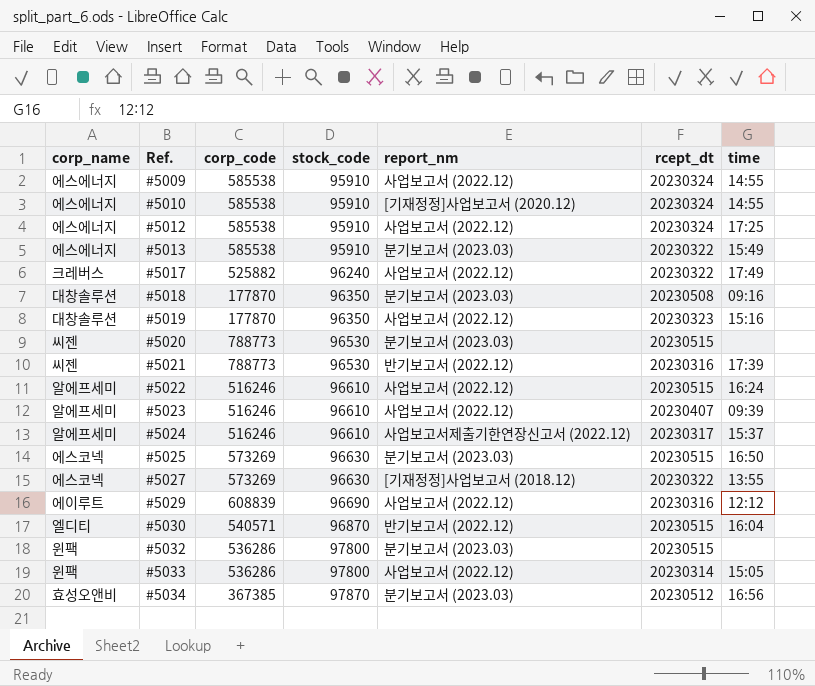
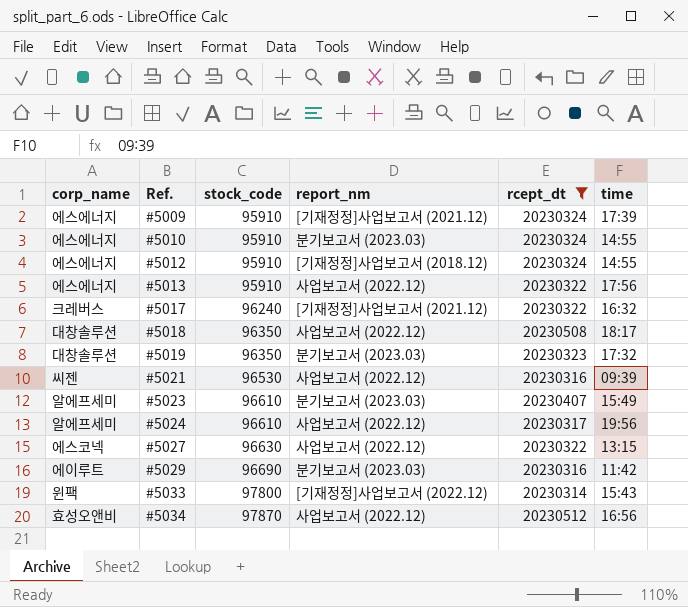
filter: none -> rcept_dt != 20230515
column corp_code | position: 3 -> none
#5009 | report_nm: 사업보고서 (2022.12) -> [기재정정]사업보고서 (2021.12)
#5009 | time: 14:55 -> 17:39
#5010 | report_nm: [기재정정]사업보고서 (2020.12) -> 분기보고서 (2023.03)
#5012 | report_nm: 사업보고서 (2022.12) -> [기재정정]사업보고서 (2018.12)
#5012 | time: 17:25 -> 14:55
#5013 | report_nm: 분기보고서 (2023.03) -> 사업보고서 (2022.12)
#5013 | time: 15:49 -> 17:56
#5017 | report_nm: 사업보고서 (2022.12) -> [기재정정]사업보고서 (2021.12)
#5017 | time: 17:49 -> 16:32
#5018 | report_nm: 분기보고서 (2023.03) -> 사업보고서 (2022.12)
#5018 | time: 09:16 -> 18:17
#5019 | report_nm: 사업보고서 (2022.12) -> 분기보고서 (2023.03)
#5019 | time: 15:16 -> 17:32
#5021 | report_nm: 반기보고서 (2022.12) -> 사업보고서 (2022.12)
#5021 | time: 17:39 -> 09:39
#5023 | report_nm: 사업보고서 (2022.12) -> 분기보고서 (2023.03)
#5023 | time: 09:39 -> 15:49
#5024 | report_nm: 사업보고서제출기한연장신고서 (2022.12) -> 사업보고서 (2022.12)
#5024 | time: 15:37 -> 19:56
#5027 | report_nm: [기재정정]사업보고서 (2018.12) -> 사업보고서 (2022.12)
#5027 | time: 13:55 -> 13:15
#5029 | report_nm: 사업보고서 (2022.12) -> 분기보고서 (2023.03)
#5029 | time: 12:12 -> 11:42
#5033 | report_nm: 사업보고서 (2022.12) -> [기재정정]사업보고서 (2022.12)
#5033 | time: 15:05 -> 15:43
#5034 | report_nm: 분기보고서 (2023.03) -> 사업보고서 (2022.12)

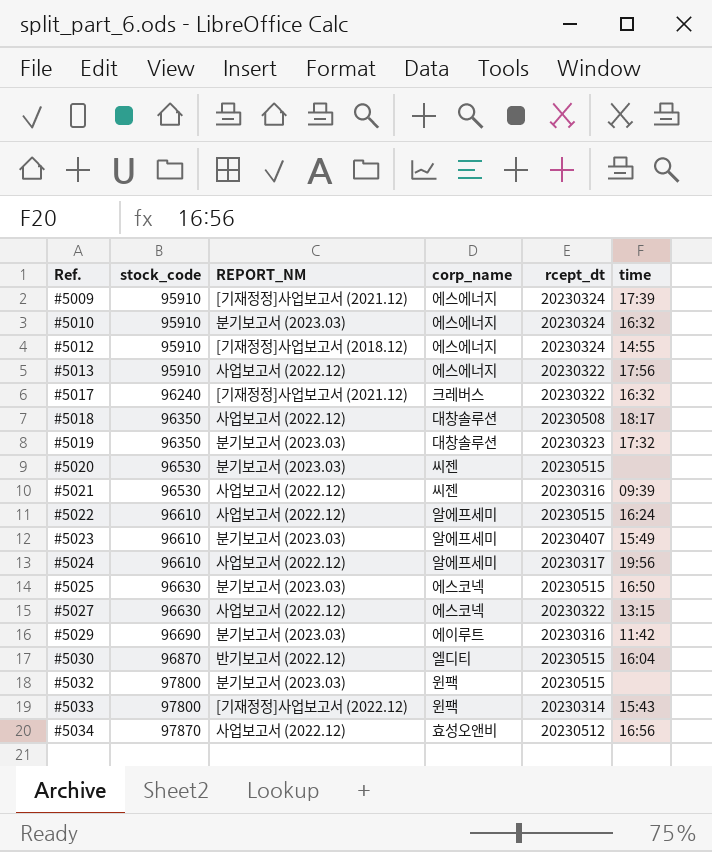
filter: rcept_dt != 20230515 -> none
column name: report_nm -> REPORT_NM
column corp_name | position: 1 -> 4
#5010 | time: 14:55 -> 16:32

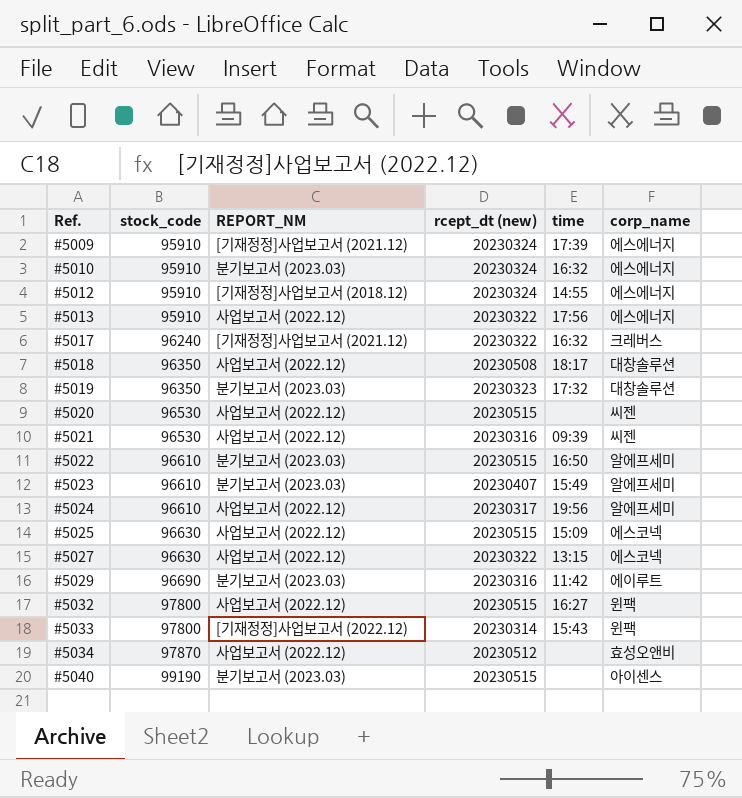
column name: rcept_dt -> rcept_dt (new)
column corp_name | position: 4 -> 6
row #5030: 96870 | 반기보고서 (2022.12) | 엘디티 | 20230515 | 16:04 -> none
#5020 | REPORT_NM: 분기보고서 (2023.03) -> 사업보고서 (2022.12)
#5022 | REPORT_NM: 사업보고서 (2022.12) -> 분기보고서 (2023.03)
#5022 | time: 16:24 -> 16:50
#5025 | REPORT_NM: 분기보고서 (2023.03) -> 사업보고서 (2022.12)
#5025 | time: 16:50 -> 15:09
#5032 | REPORT_NM: 분기보고서 (2023.03) -> 사업보고서 (2022.12)
#5032 | time: none -> 16:27
#5034 | time: 16:56 -> none
row #5040: none -> 99190 | 분기보고서 (2023.03) | 20230515 | none | 아이센스

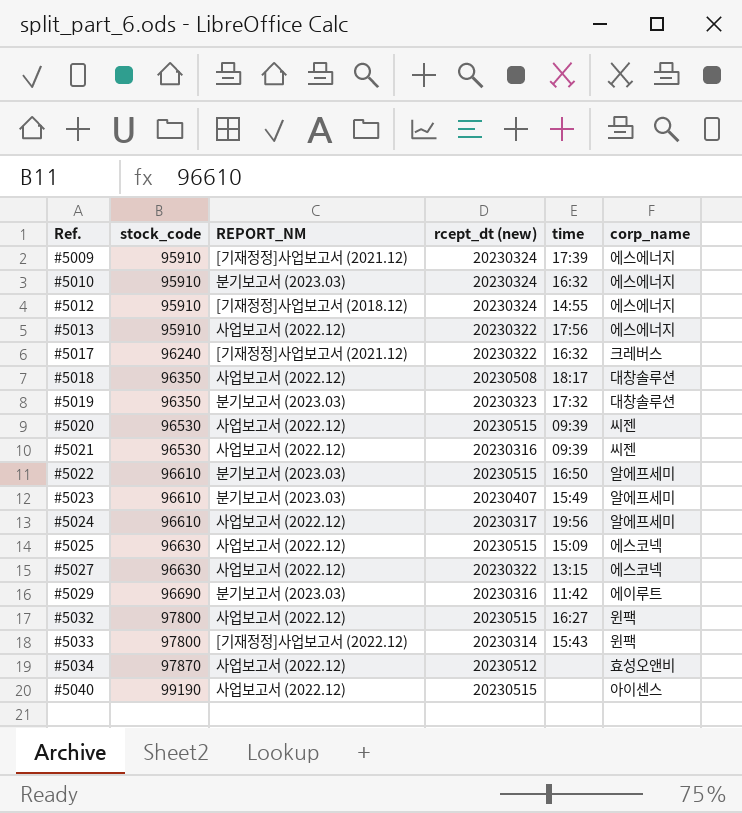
#5020 | time: none -> 09:39
#5040 | REPORT_NM: 분기보고서 (2023.03) -> 사업보고서 (2022.12)

